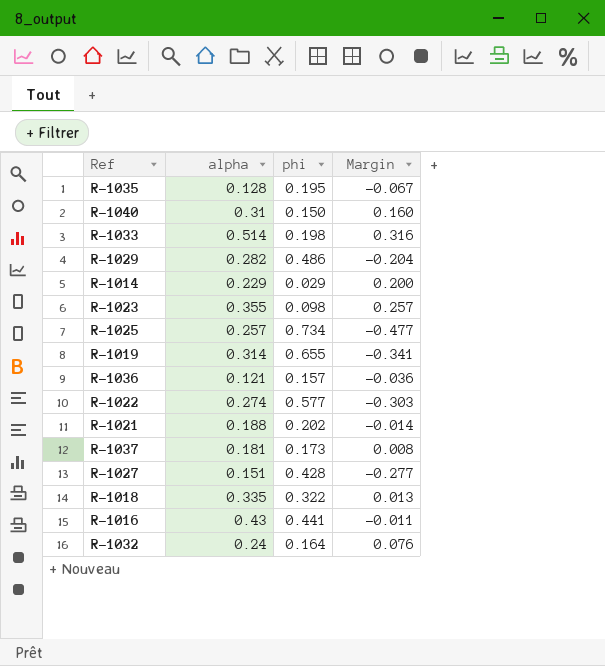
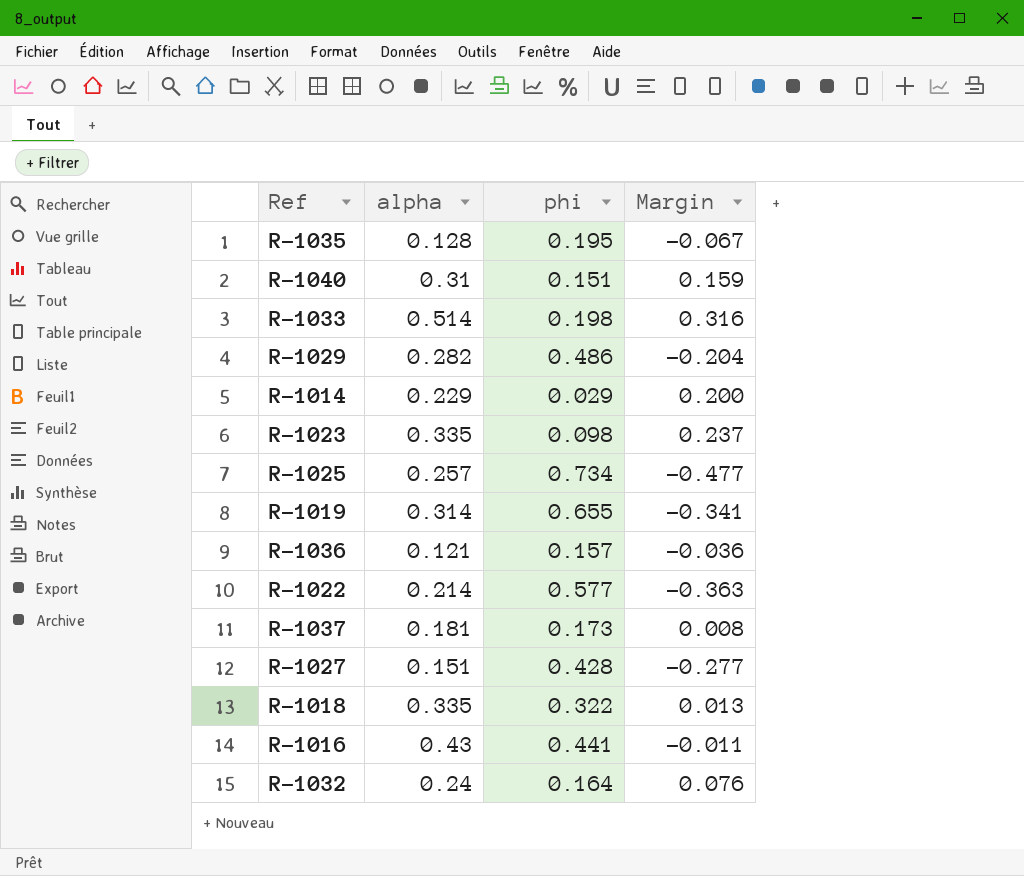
row R-1021: 0.188 | 0.202 | -0.014 -> none
R-1040 | phi: 0.150 -> 0.151
R-1040 | Margin: 0.160 -> 0.159
R-1023 | alpha: 0.355 -> 0.335
R-1023 | Margin: 0.257 -> 0.237
R-1022 | alpha: 0.274 -> 0.214
R-1022 | Margin: -0.303 -> -0.363

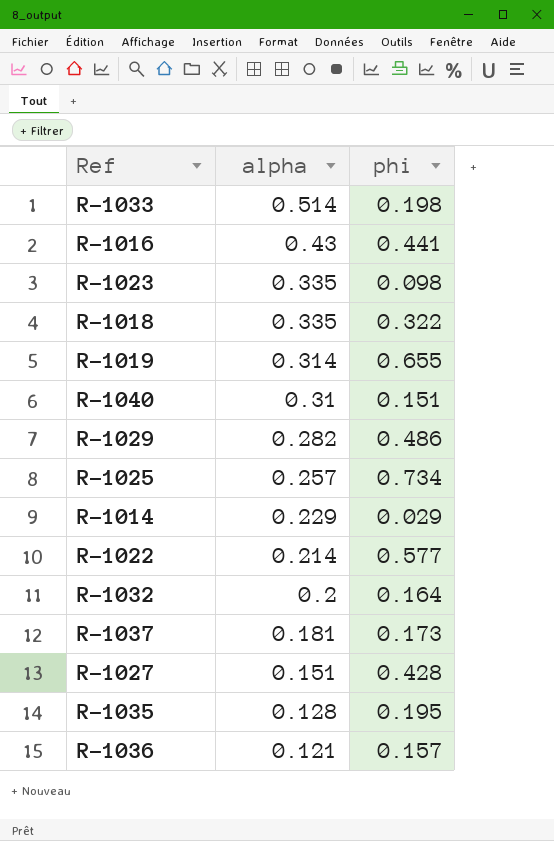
row order: none -> alpha descending
column Margin | formula: [alpha] - [phi] -> none
R-1032 | alpha: 0.24 -> 0.2

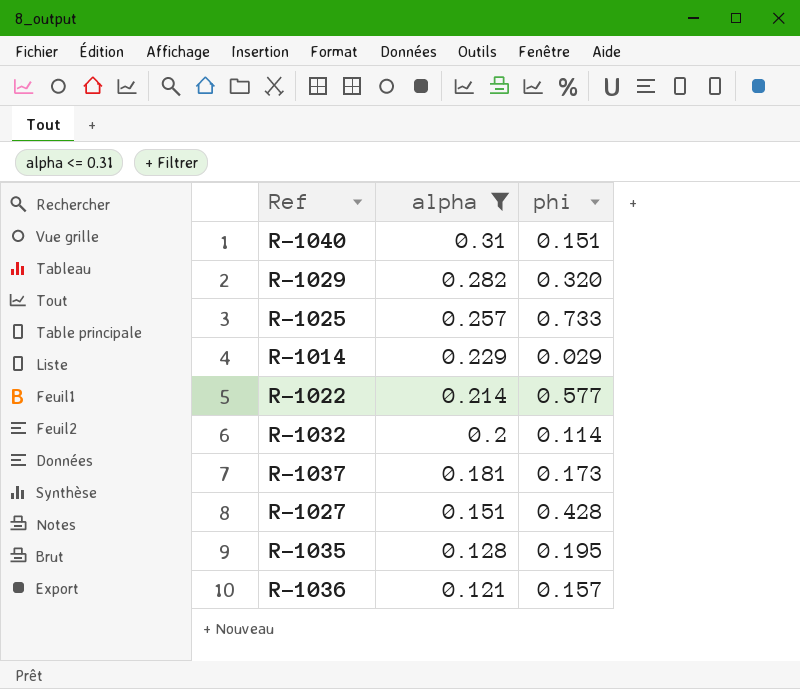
filter: none -> alpha <= 0.31
R-1029 | phi: 0.486 -> 0.320
R-1025 | phi: 0.734 -> 0.733
R-1032 | phi: 0.164 -> 0.114

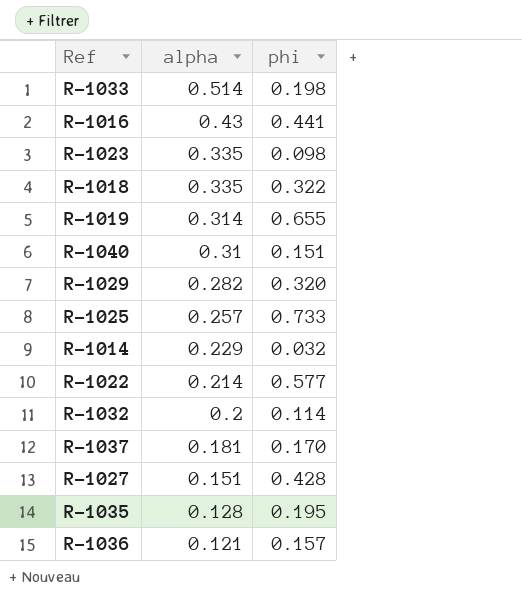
filter: alpha <= 0.31 -> none
R-1014 | phi: 0.029 -> 0.032
R-1037 | phi: 0.173 -> 0.170

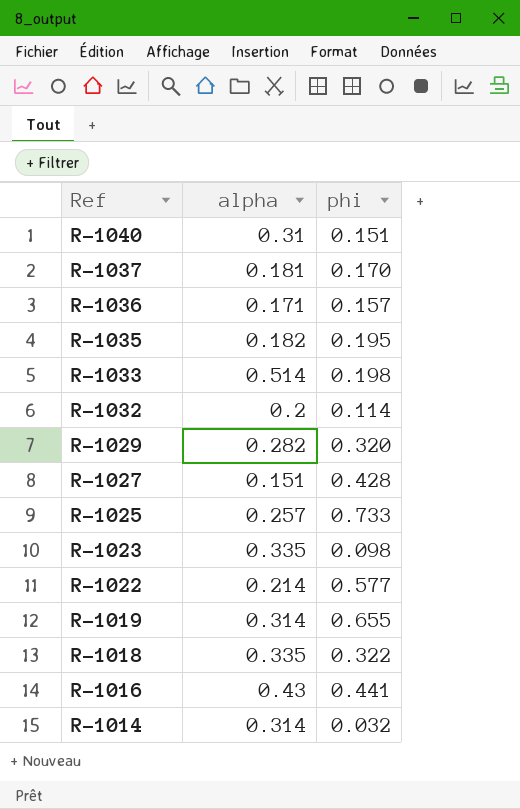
row order: alpha descending -> Ref descending
R-1036 | alpha: 0.121 -> 0.171
R-1035 | alpha: 0.128 -> 0.182
R-1014 | alpha: 0.229 -> 0.314

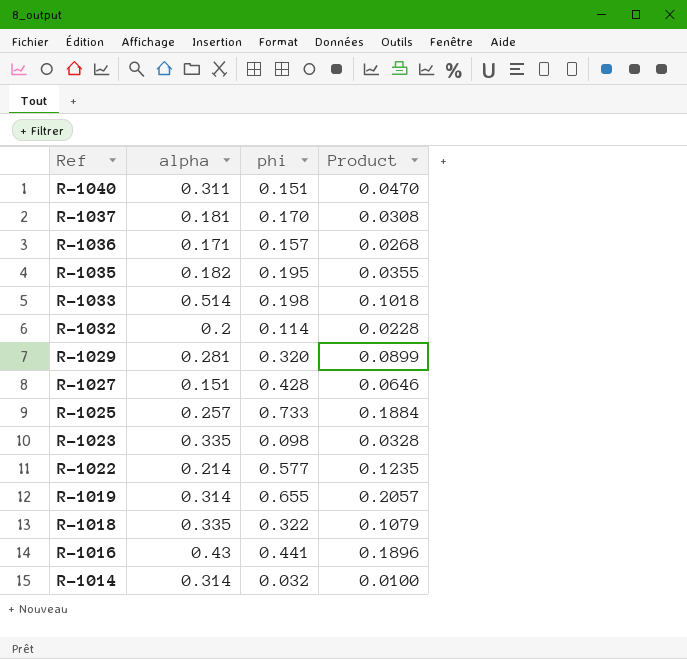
column Product | formula: none -> [alpha] * [phi]
R-1040 | alpha: 0.31 -> 0.311
R-1029 | alpha: 0.282 -> 0.281

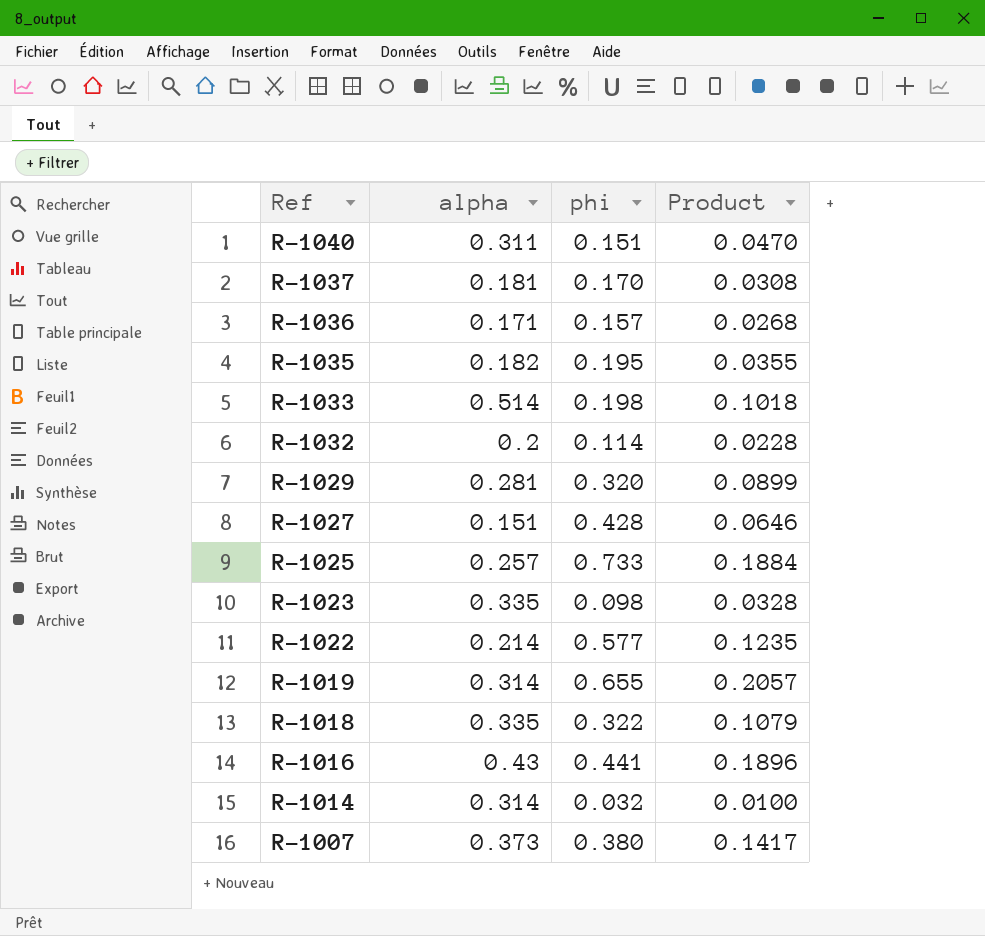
row R-1007: none -> 0.373 | 0.380 | 0.1417

